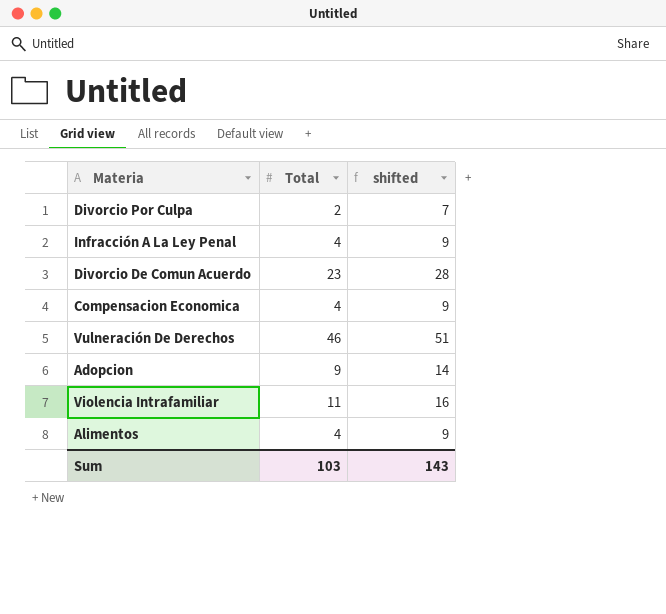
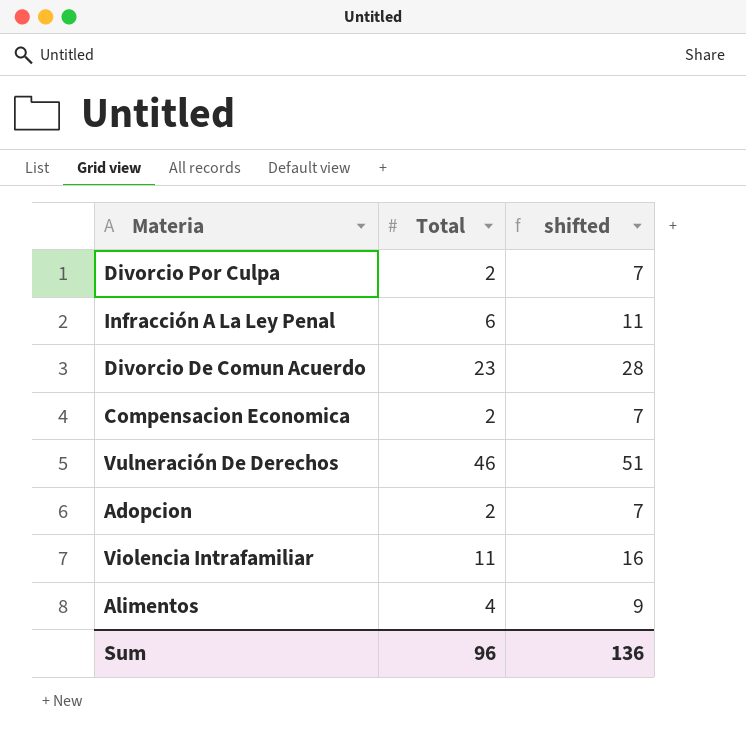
Infracción A La Ley Penal | Total: 4 -> 6
Infracción A La Ley Penal | shifted: 9 -> 11
Compensacion Economica | Total: 4 -> 2
Compensacion Economica | shifted: 9 -> 7
Adopcion | Total: 9 -> 2
Adopcion | shifted: 14 -> 7
Sum | Total: 103 -> 96
Sum | shifted: 143 -> 136

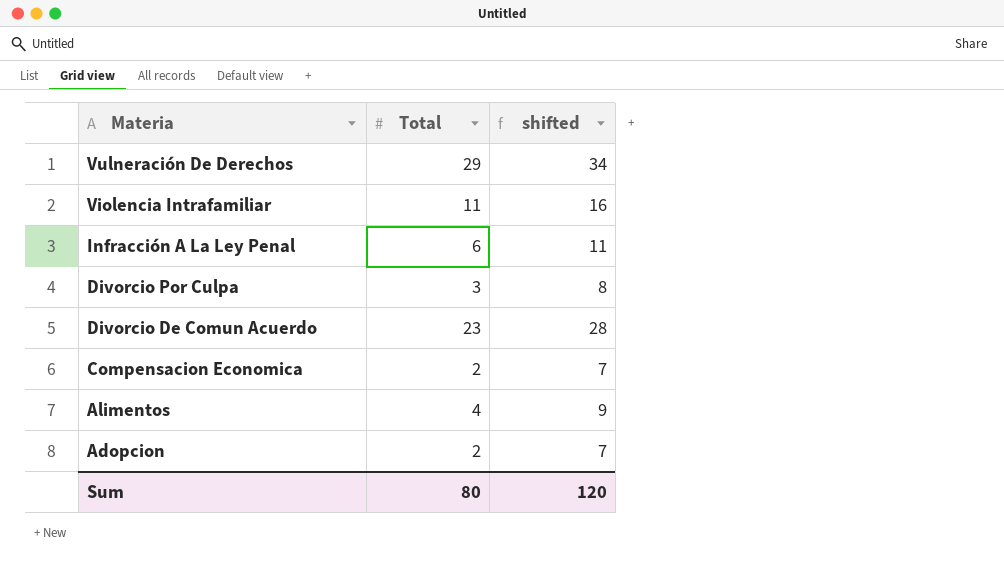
row order: none -> Materia descending
Vulneración De Derechos | Total: 46 -> 29
Vulneración De Derechos | shifted: 51 -> 34
Divorcio Por Culpa | Total: 2 -> 3
Divorcio Por Culpa | shifted: 7 -> 8
Sum | Total: 96 -> 80
Sum | shifted: 136 -> 120

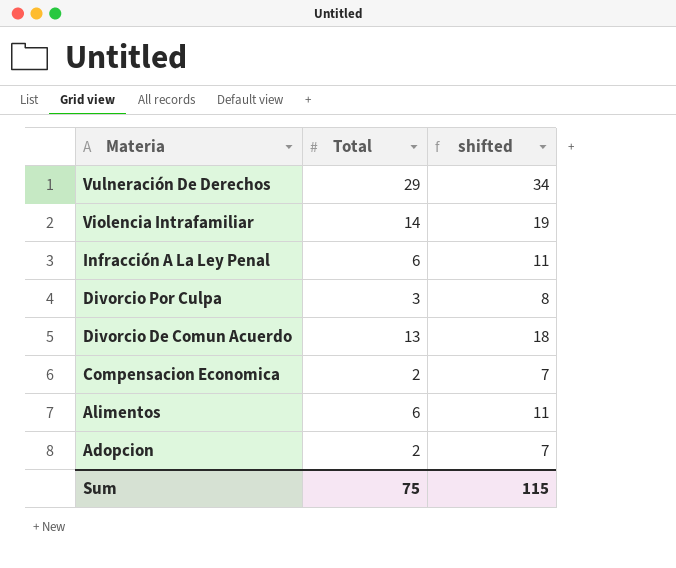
Violencia Intrafamiliar | Total: 11 -> 14
Violencia Intrafamiliar | shifted: 16 -> 19
Divorcio De Comun Acuerdo | Total: 23 -> 13
Divorcio De Comun Acuerdo | shifted: 28 -> 18
Alimentos | Total: 4 -> 6
Alimentos | shifted: 9 -> 11
Sum | Total: 80 -> 75
Sum | shifted: 120 -> 115

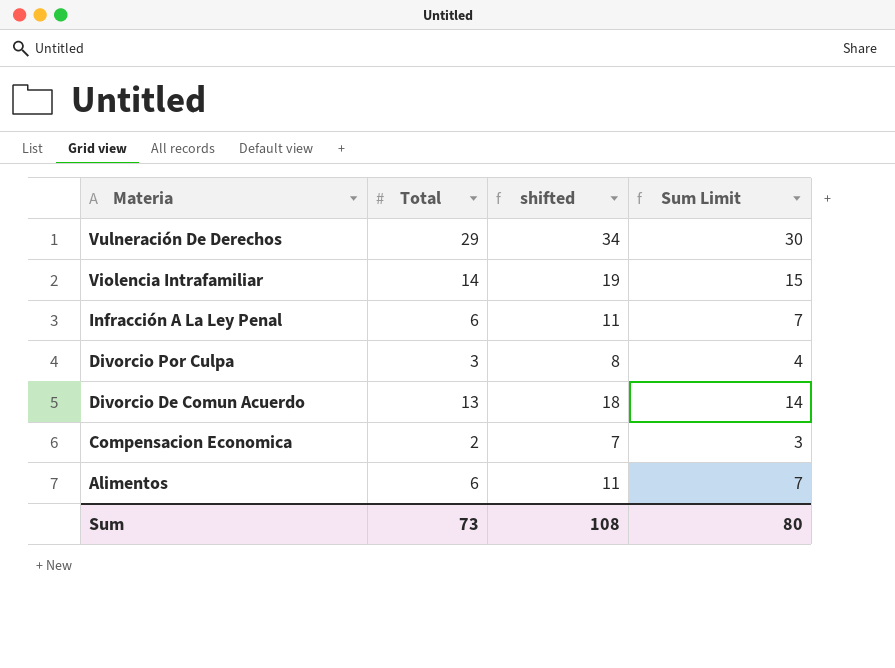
column Sum Limit | formula: none -> [Total] + 1
row Adopcion: 2 | 7 -> none
Sum | Total: 75 -> 73
Sum | shifted: 115 -> 108

